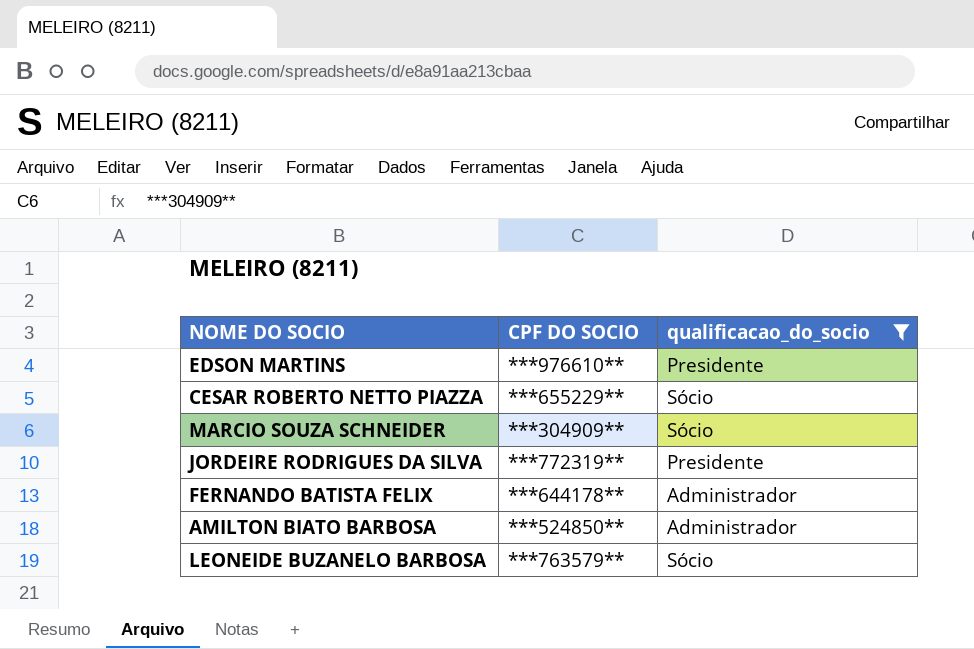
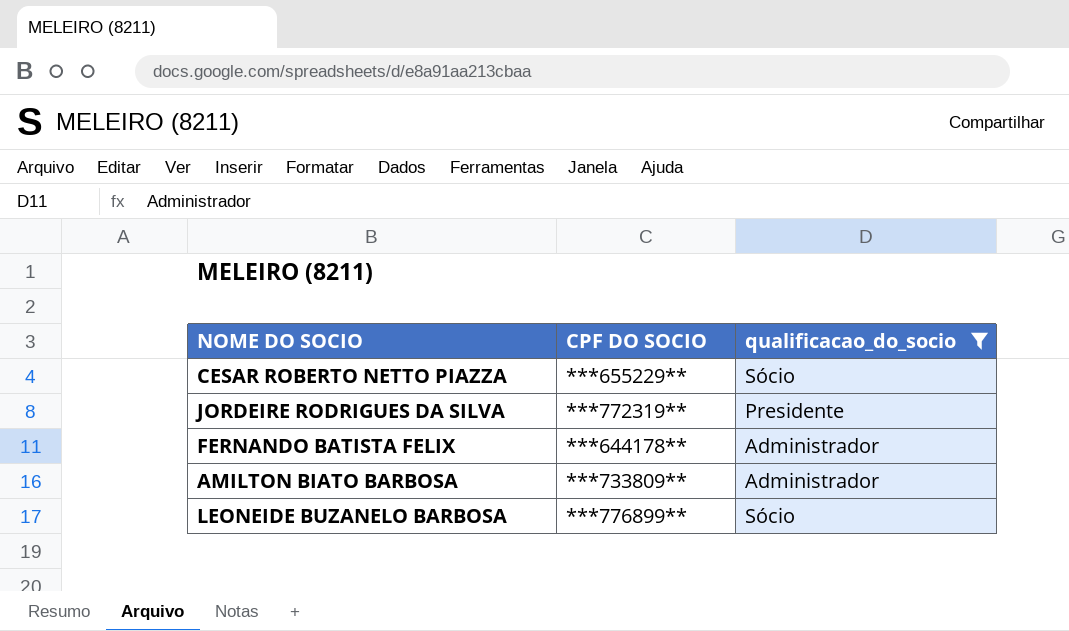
row EDSON MARTINS: ***976610** | Presidente -> none
row MARCIO SOUZA SCHNEIDER: ***304909** | Sócio -> none
AMILTON BIATO BARBOSA | CPF DO SOCIO: ***524850** -> ***733809**
LEONEIDE BUZANELO BARBOSA | CPF DO SOCIO: ***763579** -> ***776899**

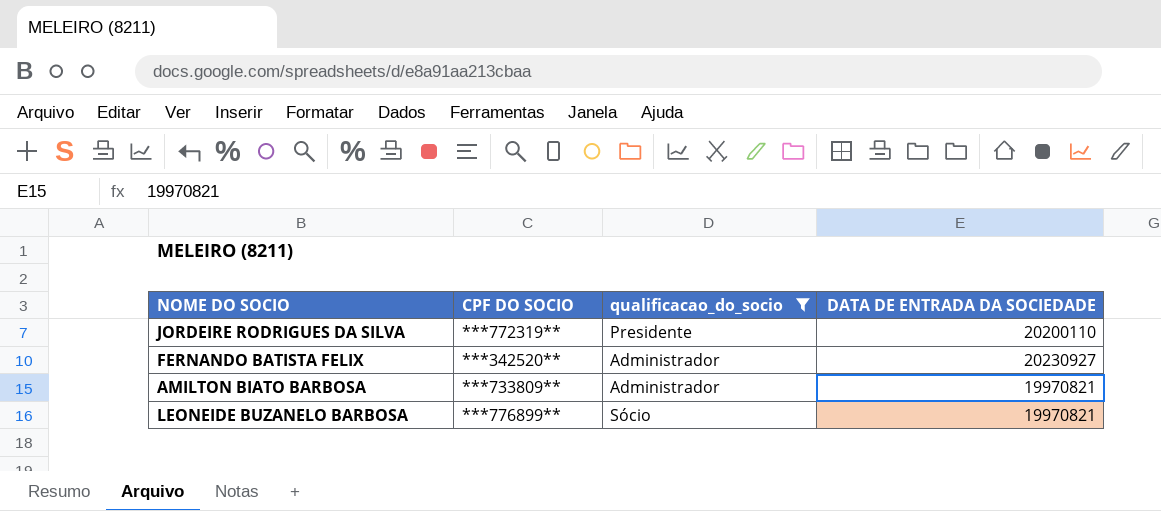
column DATA DE ENTRADA DA SOCIEDADE | position: none -> 4
row CESAR ROBERTO NETTO PIAZZA: ***655229** | Sócio -> none
FERNANDO BATISTA FELIX | CPF DO SOCIO: ***644178** -> ***342520**

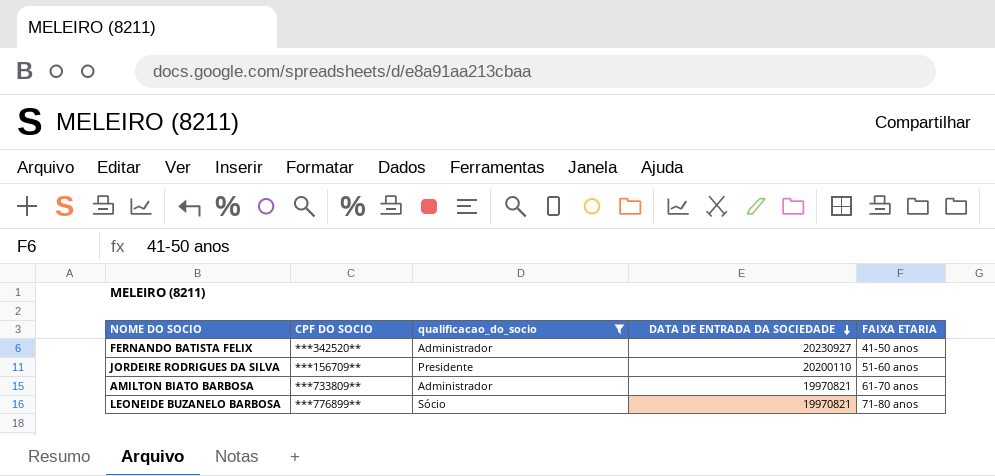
row order: none -> DATA DE ENTRADA DA SOCIEDADE descending
column FAIXA ETARIA | position: none -> 5
JORDEIRE RODRIGUES DA SILVA | CPF DO SOCIO: ***772319** -> ***156709**

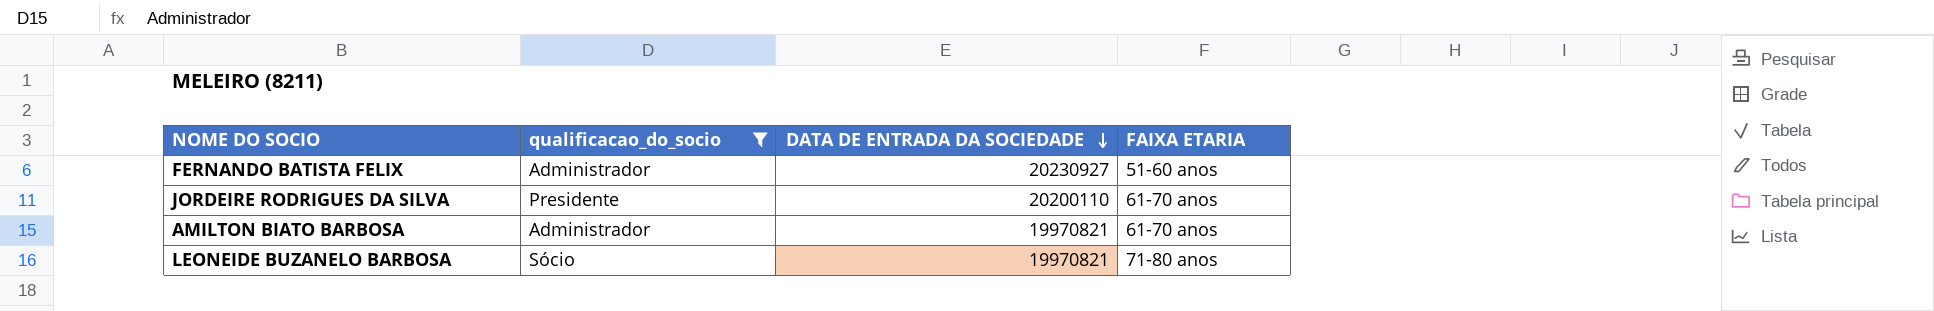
column CPF DO SOCIO | position: 2 -> none
FERNANDO BATISTA FELIX | FAIXA ETARIA: 41-50 anos -> 51-60 anos
JORDEIRE RODRIGUES DA SILVA | FAIXA ETARIA: 51-60 anos -> 61-70 anos

